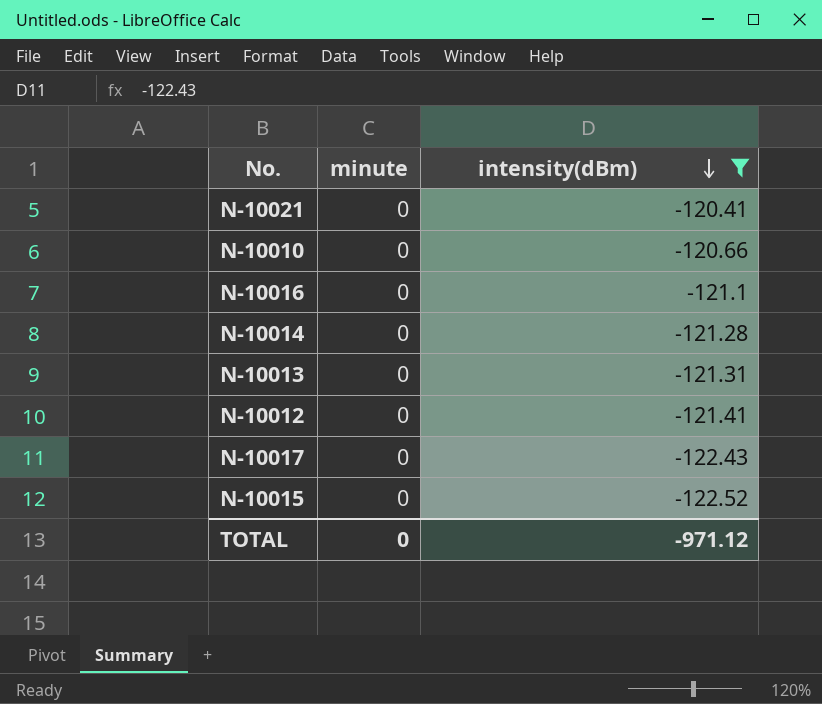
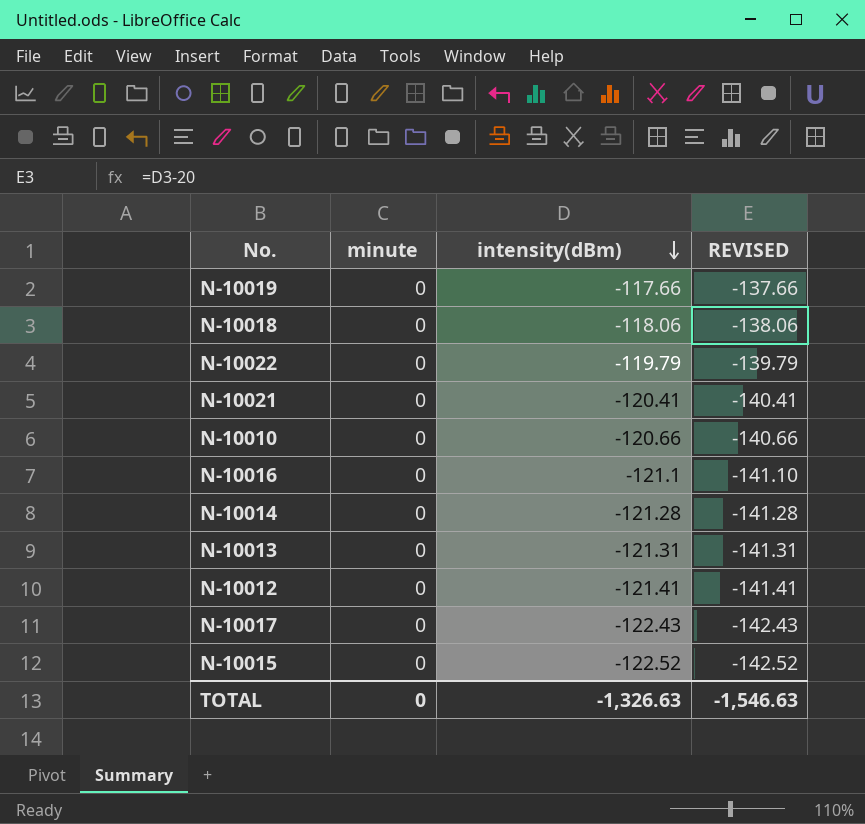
filter: intensity(dBm) <= -120.41 -> none
column REVISED | formula: none -> [intensity(dBm)] - 20
TOTAL | intensity(dBm): -971.12 -> -1,326.63

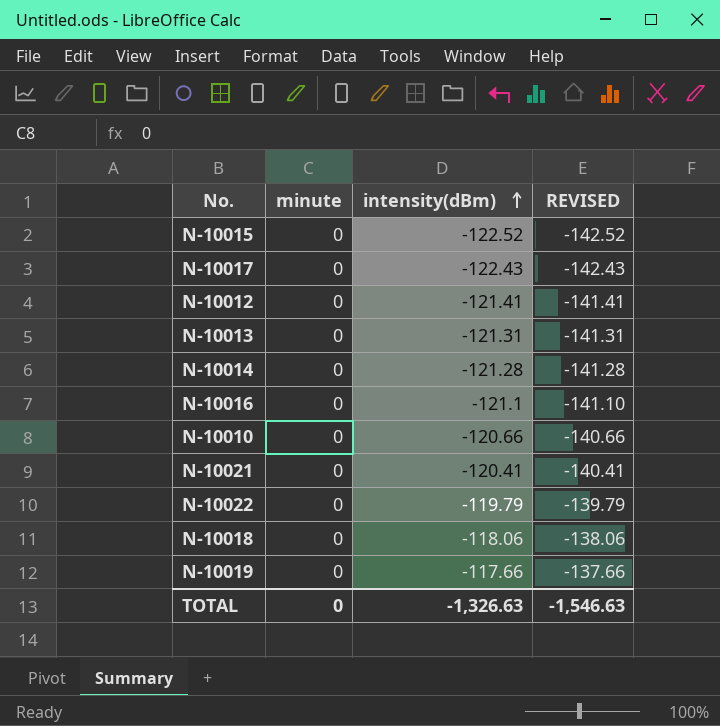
row order: intensity(dBm) descending -> intensity(dBm) ascending

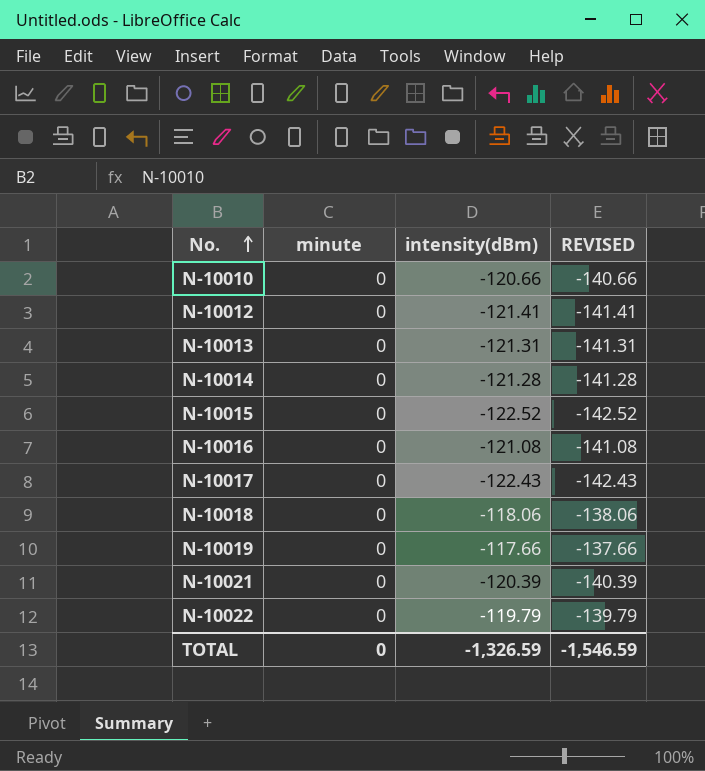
row order: intensity(dBm) ascending -> No. ascending
N-10016 | intensity(dBm): -121.1 -> -121.08
N-10016 | REVISED: -141.10 -> -141.08
N-10021 | intensity(dBm): -120.41 -> -120.39
N-10021 | REVISED: -140.41 -> -140.39
TOTAL | intensity(dBm): -1,326.63 -> -1,326.59
TOTAL | REVISED: -1,546.63 -> -1,546.59

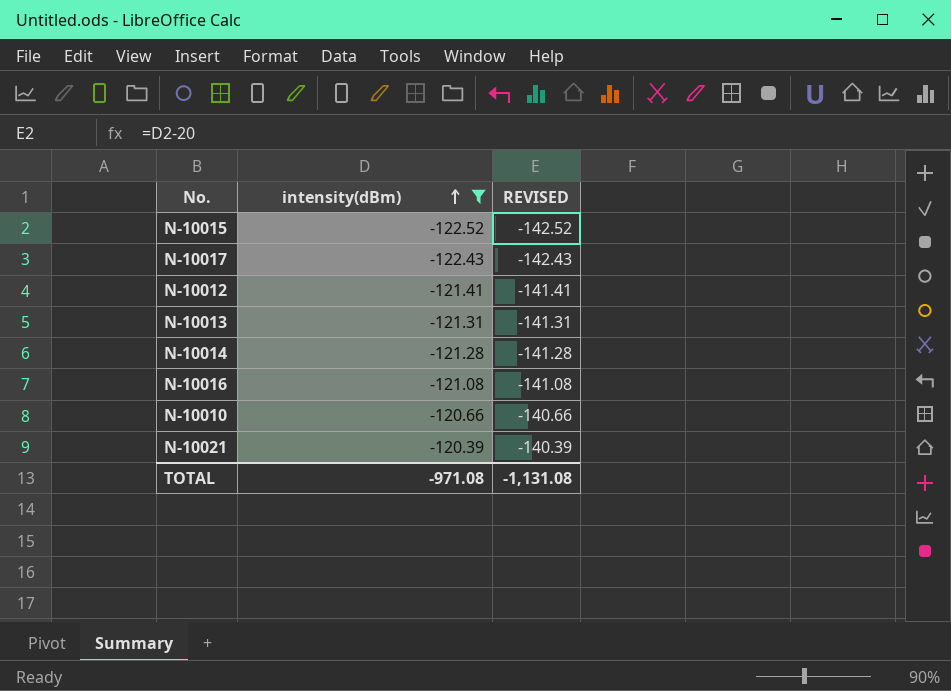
filter: none -> intensity(dBm) <= -120.39
row order: No. ascending -> intensity(dBm) ascending
column minute | position: 2 -> none
TOTAL | intensity(dBm): -1,326.59 -> -971.08
TOTAL | REVISED: -1,546.59 -> -1,131.08

